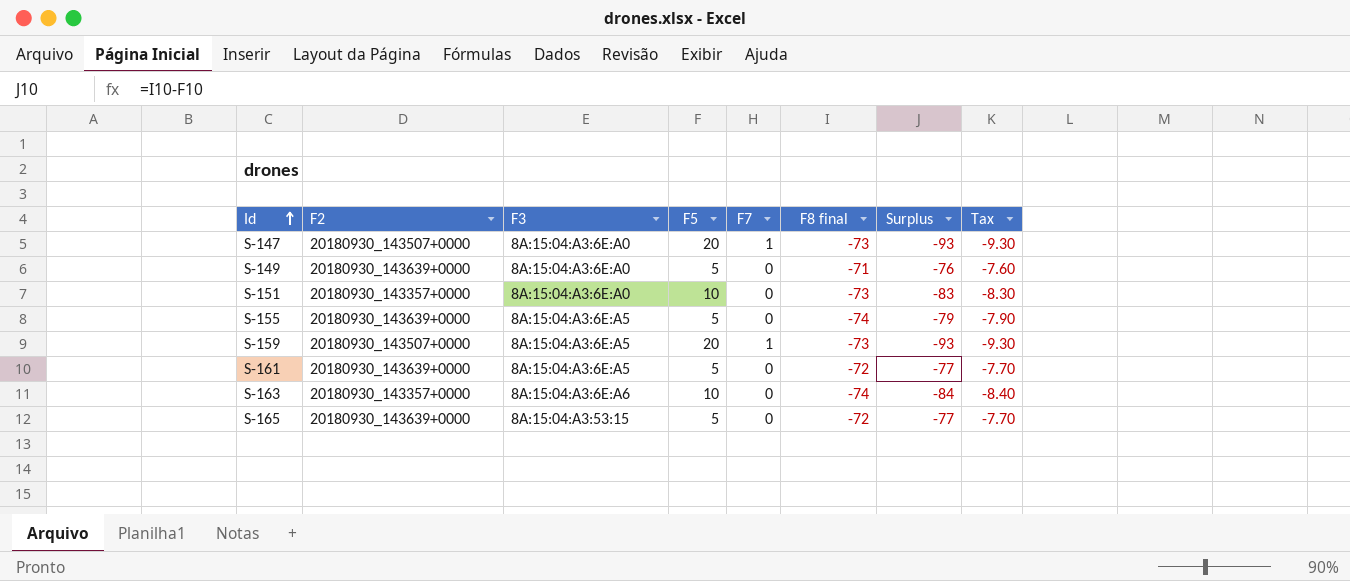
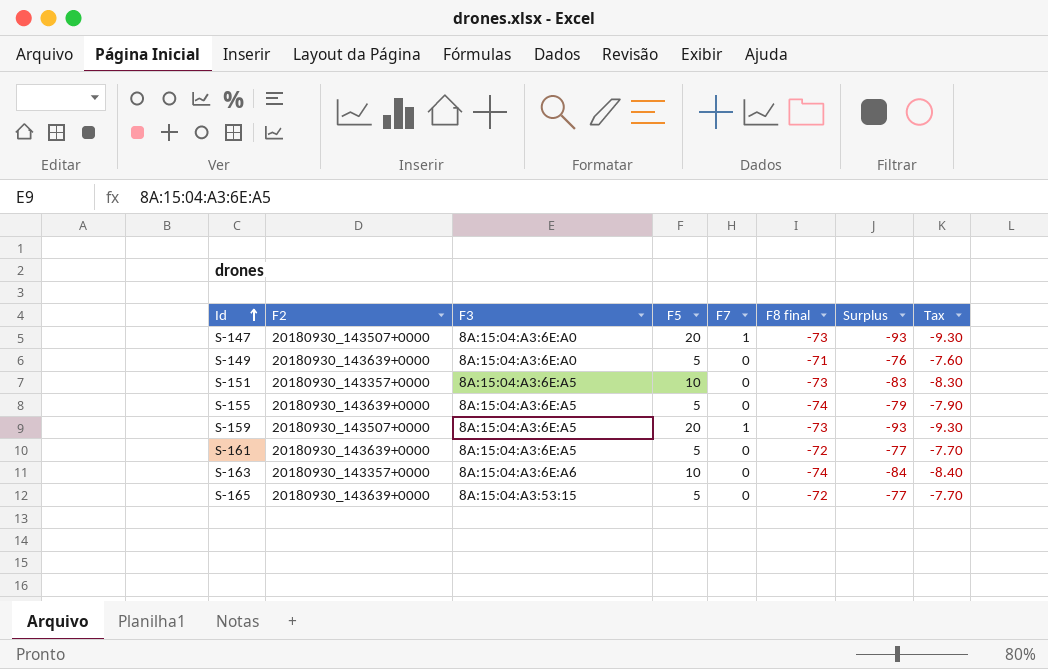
S-151 | F3: 8A:15:04:A3:6E:A0 -> 8A:15:04:A3:6E:A5

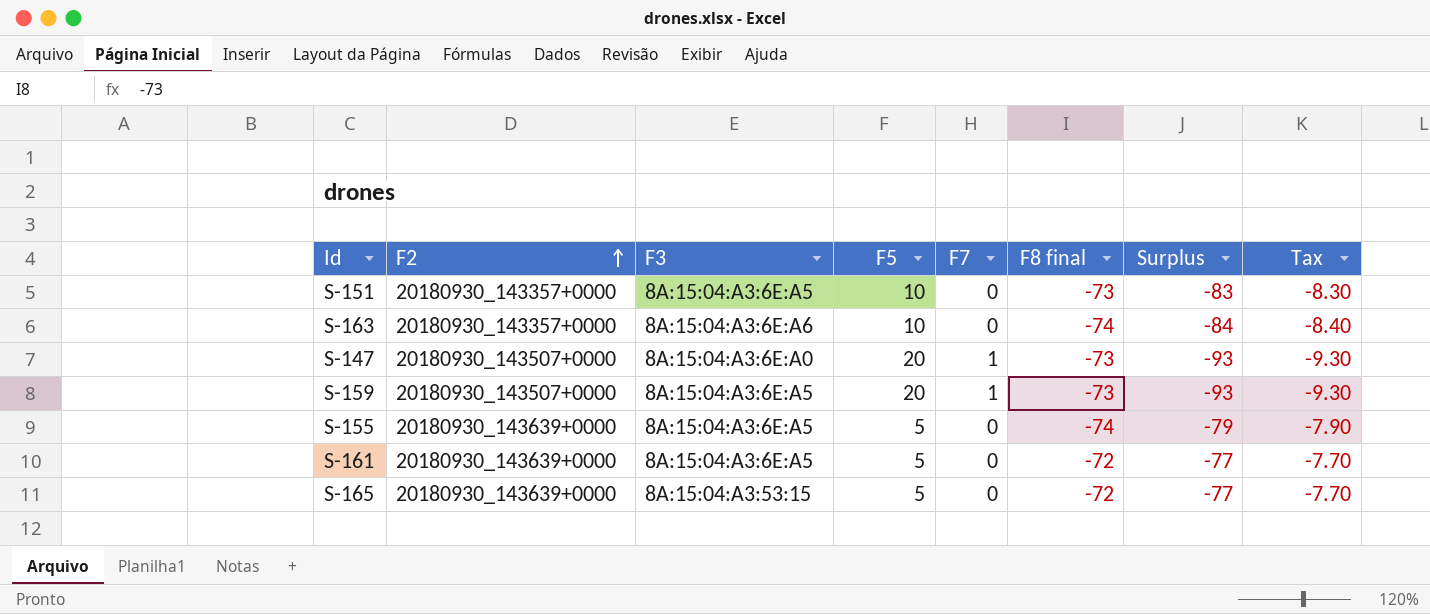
row order: Id ascending -> F2 ascending
row S-149: 20180930_143639+0000 | 8A:15:04:A3:6E:A0 | 5 | 0 | -71 | -76 | -7.60 -> none

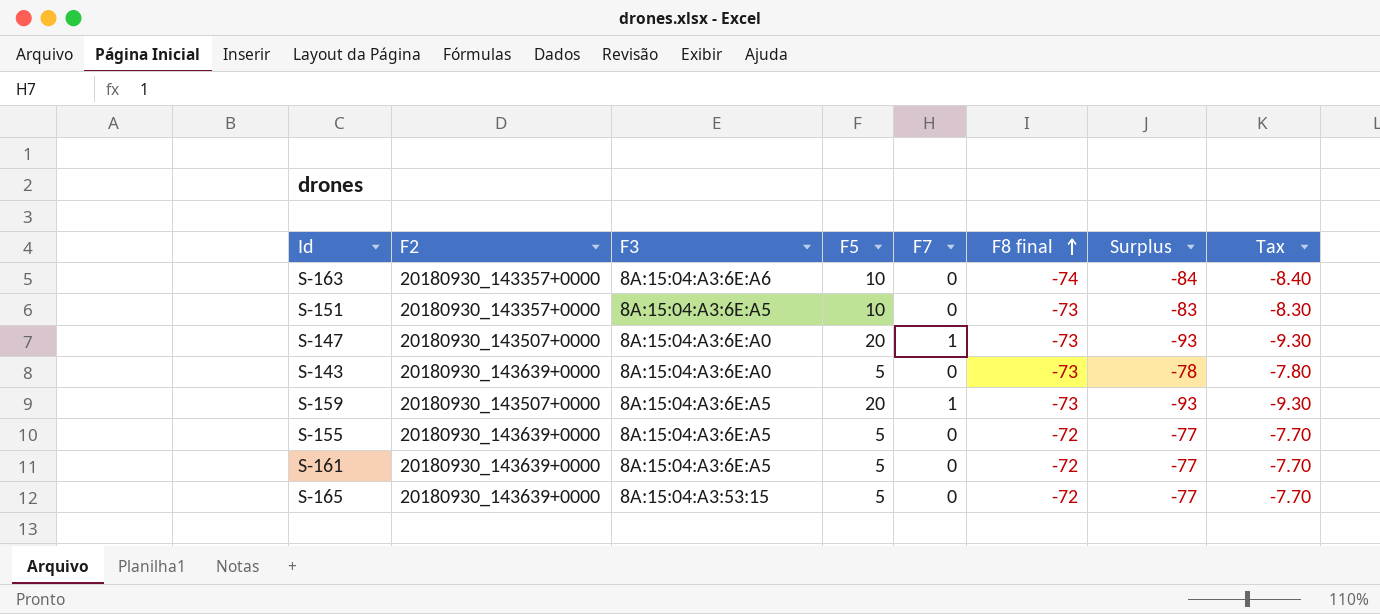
row order: F2 ascending -> F8 final ascending
row S-143: none -> 20180930_143639+0000 | 8A:15:04:A3:6E:A0 | 5 | 0 | -73 | -78 | -7.80
S-155 | F8 final: -74 -> -72
S-155 | Surplus: -79 -> -77
S-155 | Tax: -7.90 -> -7.70

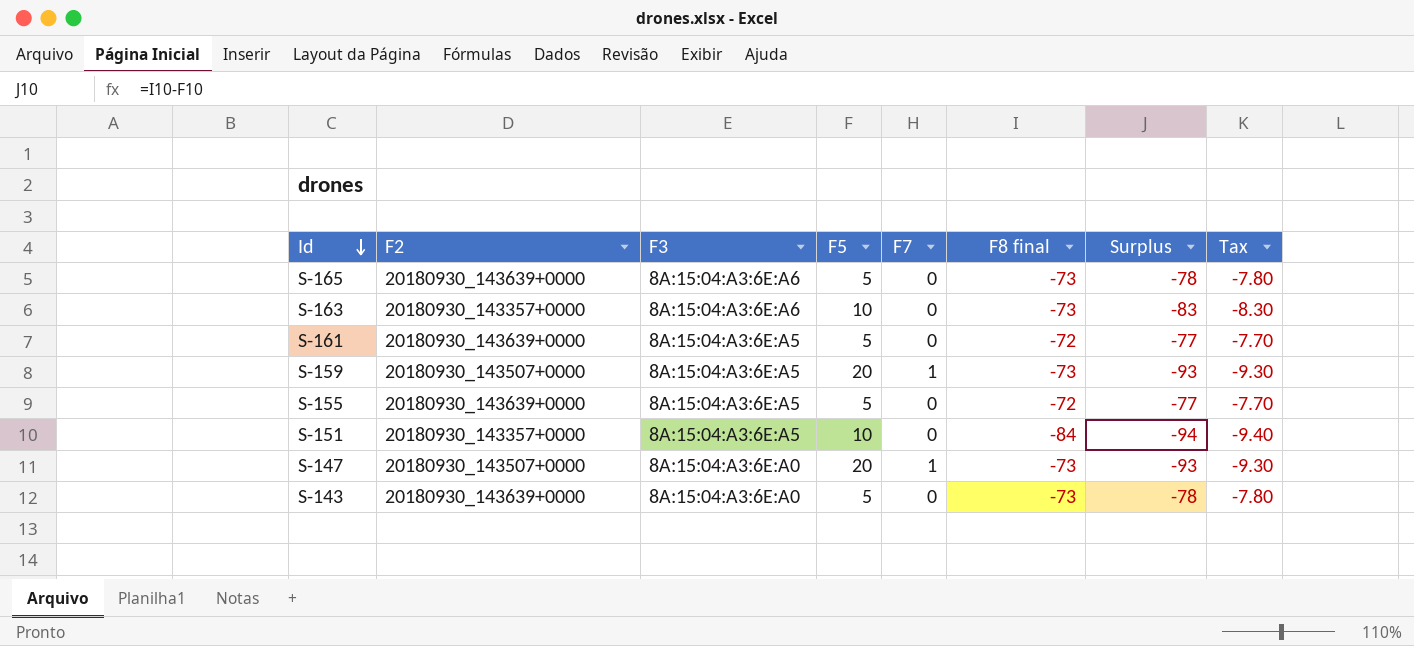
row order: F8 final ascending -> Id descending
S-165 | F3: 8A:15:04:A3:53:15 -> 8A:15:04:A3:6E:A6
S-165 | F8 final: -72 -> -73
S-165 | Surplus: -77 -> -78
S-165 | Tax: -7.70 -> -7.80
S-163 | F8 final: -74 -> -73
S-163 | Surplus: -84 -> -83
S-163 | Tax: -8.40 -> -8.30
S-151 | F8 final: -73 -> -84
S-151 | Surplus: -83 -> -94
S-151 | Tax: -8.30 -> -9.40

